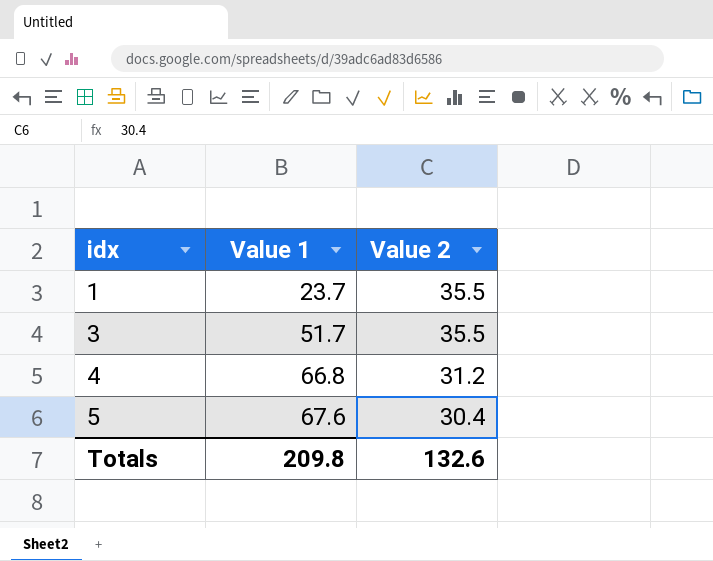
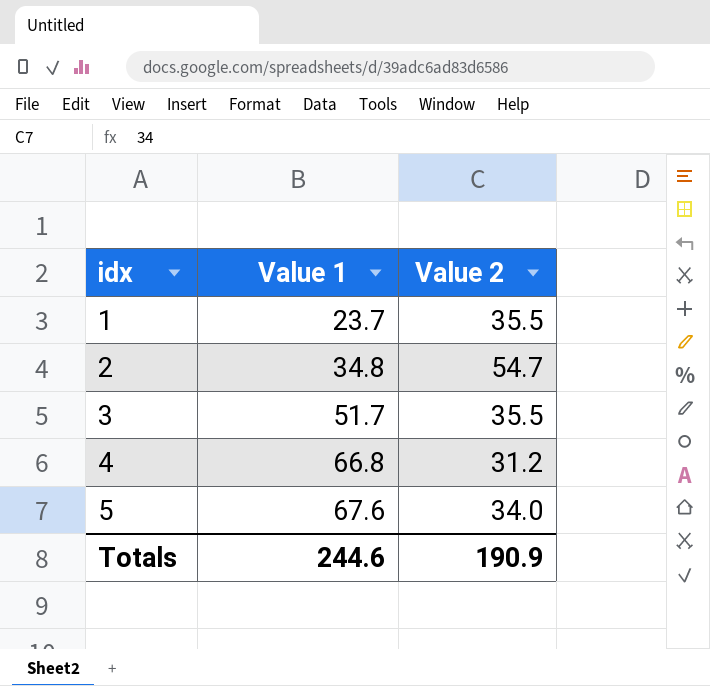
row 2: none -> 34.8 | 54.7
5 | Value 2: 30.4 -> 34.0
Totals | Value 1: 209.8 -> 244.6
Totals | Value 2: 132.6 -> 190.9

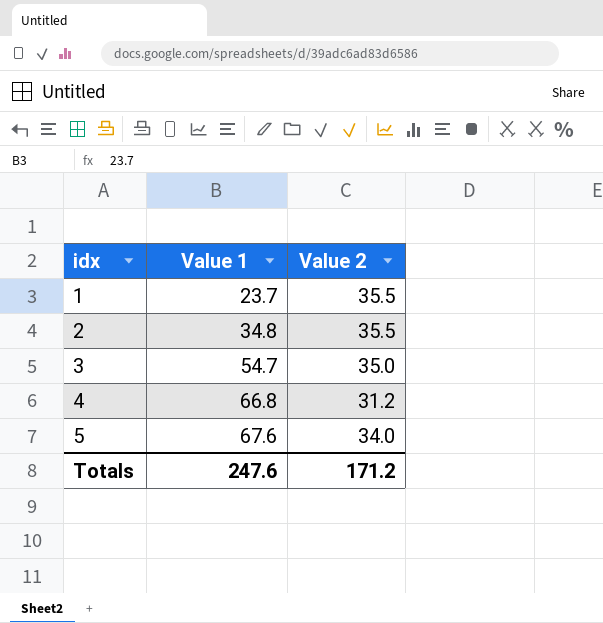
2 | Value 2: 54.7 -> 35.5
3 | Value 1: 51.7 -> 54.7
3 | Value 2: 35.5 -> 35.0
Totals | Value 1: 244.6 -> 247.6
Totals | Value 2: 190.9 -> 171.2

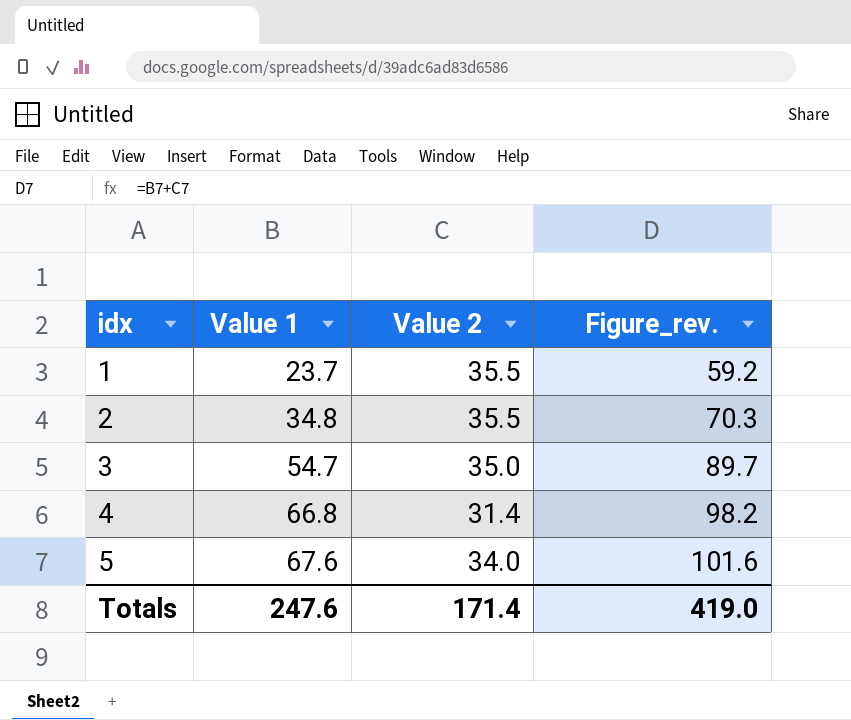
column Figure_rev. | formula: none -> [Value 1] + [Value 2]
4 | Value 2: 31.2 -> 31.4
Totals | Value 2: 171.2 -> 171.4

